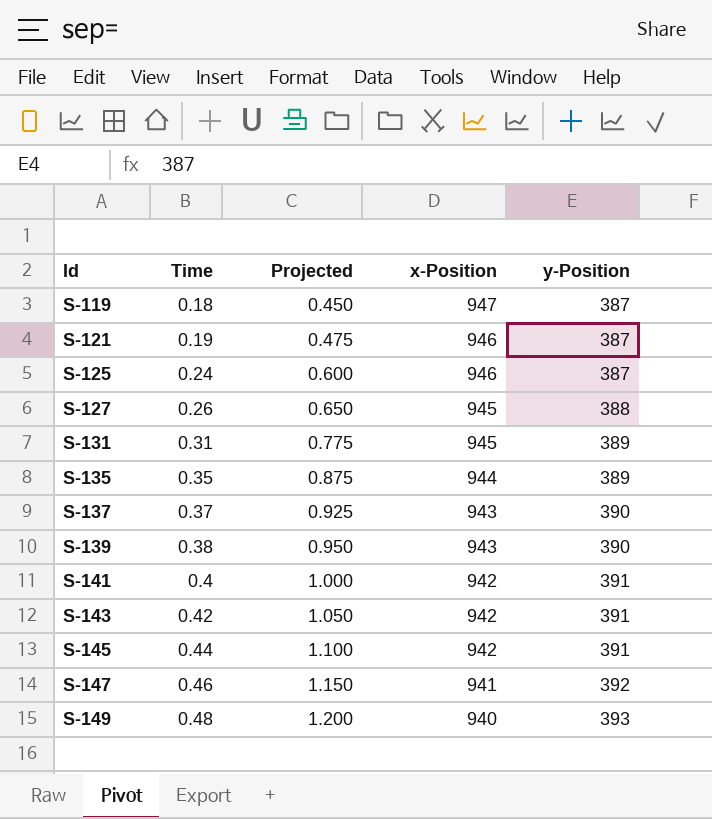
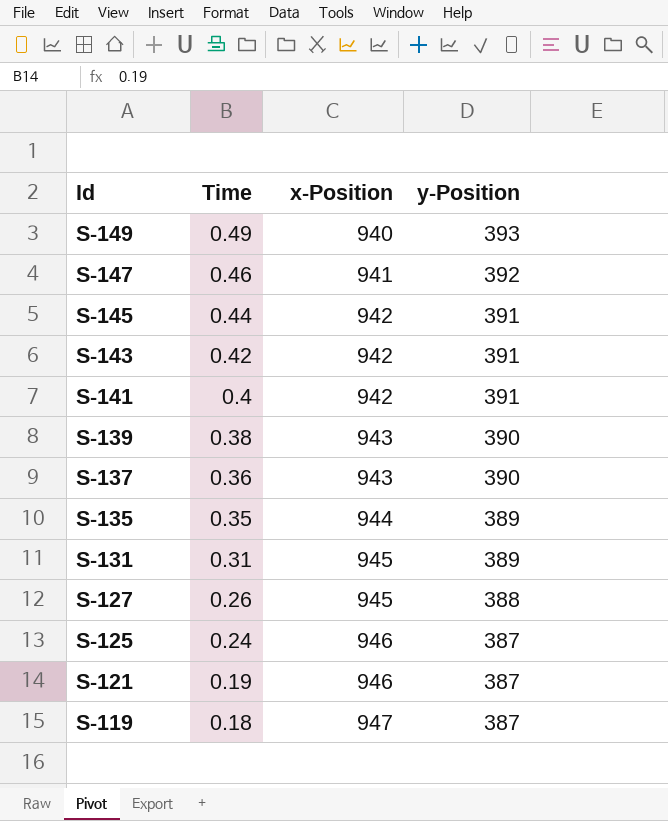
row order: Id ascending -> Id descending
column Projected | formula: [Time] * 2.5 -> none
S-149 | Time: 0.48 -> 0.49
S-137 | Time: 0.37 -> 0.36

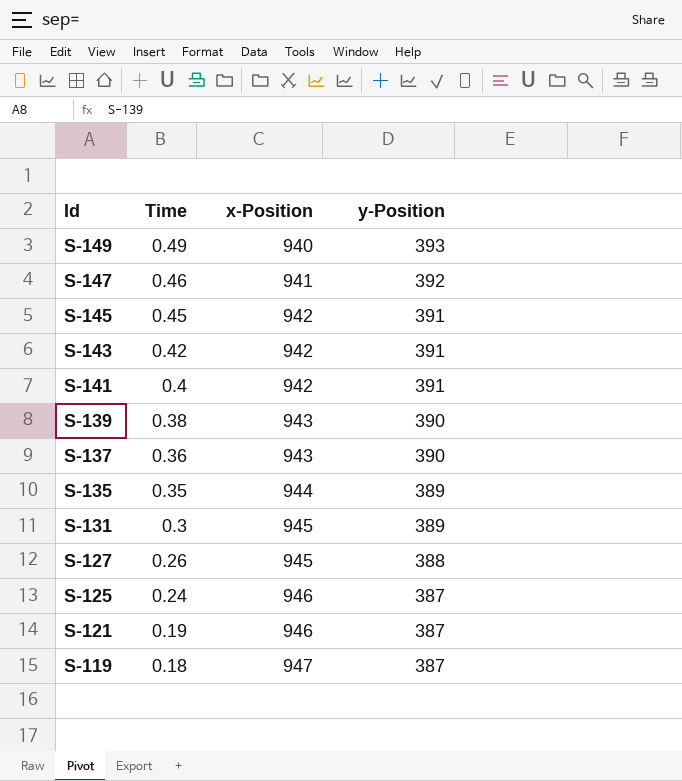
S-145 | Time: 0.44 -> 0.45
S-131 | Time: 0.31 -> 0.3

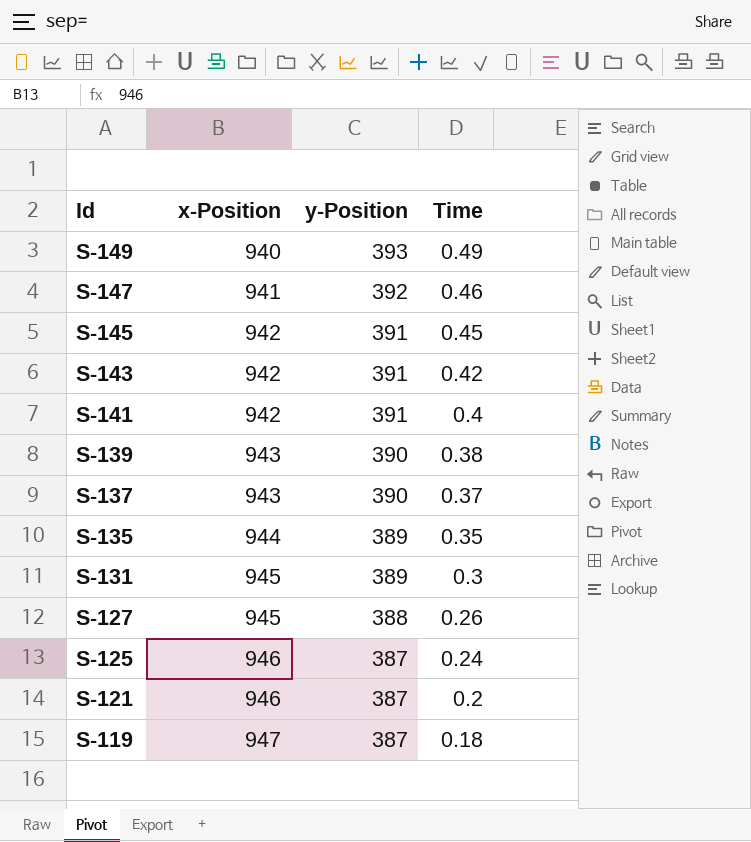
column Time | position: 2 -> 4
S-137 | Time: 0.36 -> 0.37
S-121 | Time: 0.19 -> 0.2

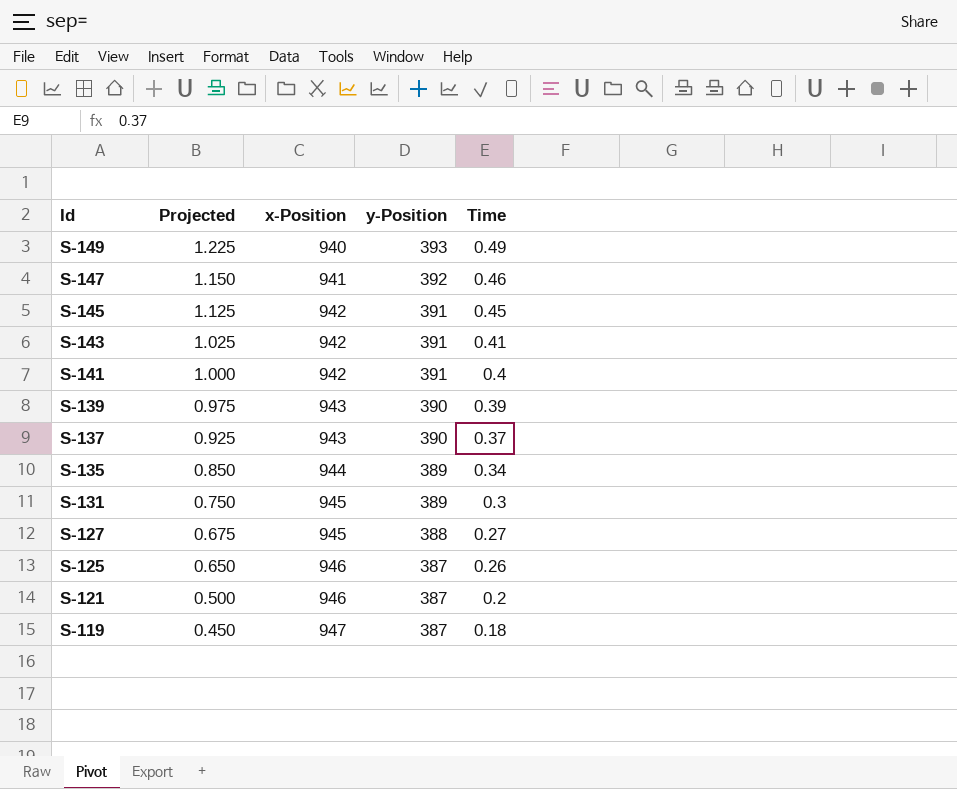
column Projected | formula: none -> [Time] * 2.5
S-143 | Time: 0.42 -> 0.41
S-139 | Time: 0.38 -> 0.39
S-135 | Time: 0.35 -> 0.34
S-127 | Time: 0.26 -> 0.27
S-125 | Time: 0.24 -> 0.26

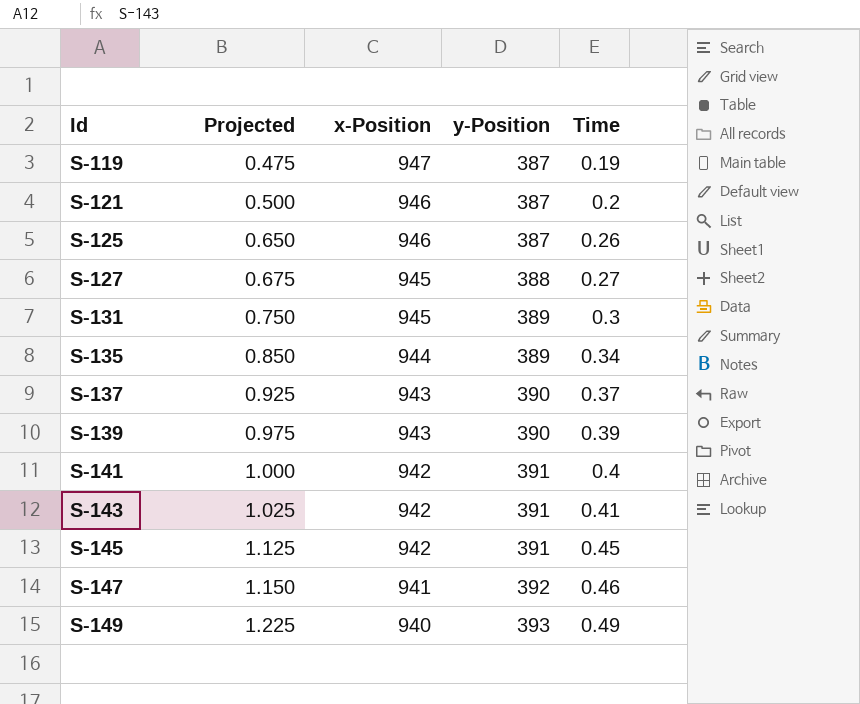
row order: Id descending -> Id ascending
S-119 | Projected: 0.450 -> 0.475
S-119 | Time: 0.18 -> 0.19

